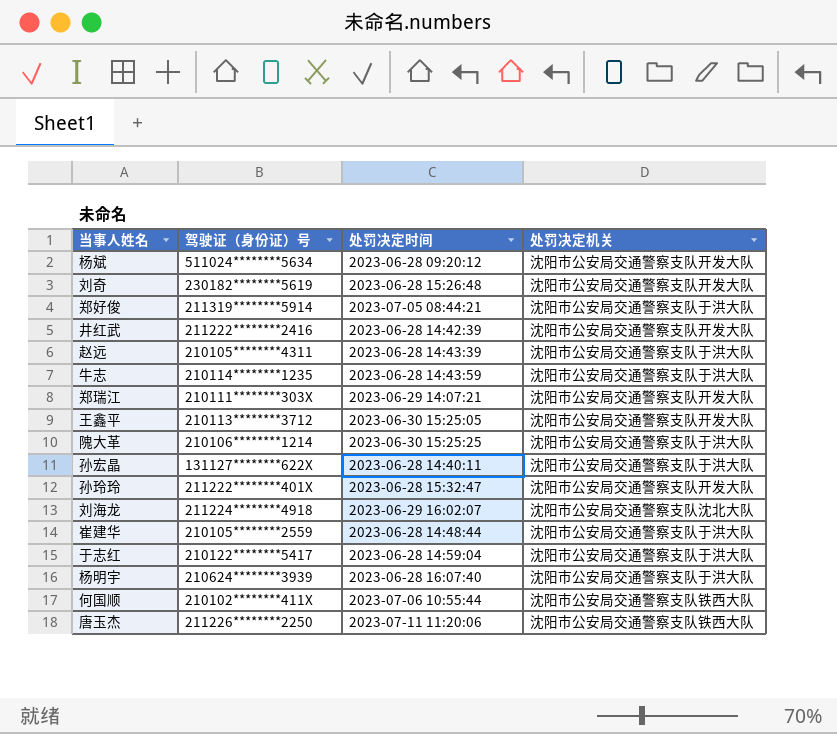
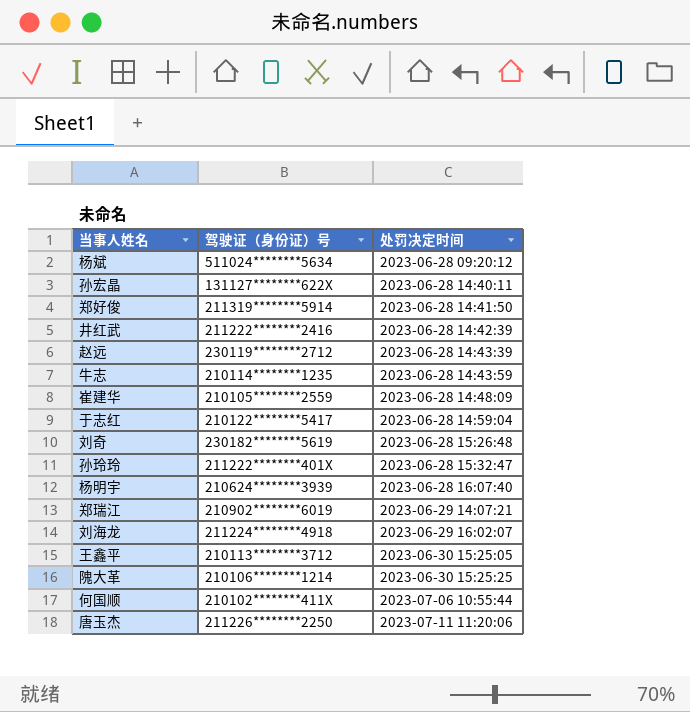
row order: none -> 处罚决定时间 ascending
column 处罚决定机关 | position: 4 -> none
郑好俊 | 处罚决定时间: 2023-07-05 08:44:21 -> 2023-06-28 14:41:50
赵远 | 驾驶证（身份证）号: 210105********4311 -> 230119********2712
崔建华 | 处罚决定时间: 2023-06-28 14:48:44 -> 2023-06-28 14:48:09
郑瑞江 | 驾驶证（身份证）号: 210111********303X -> 210902********6019

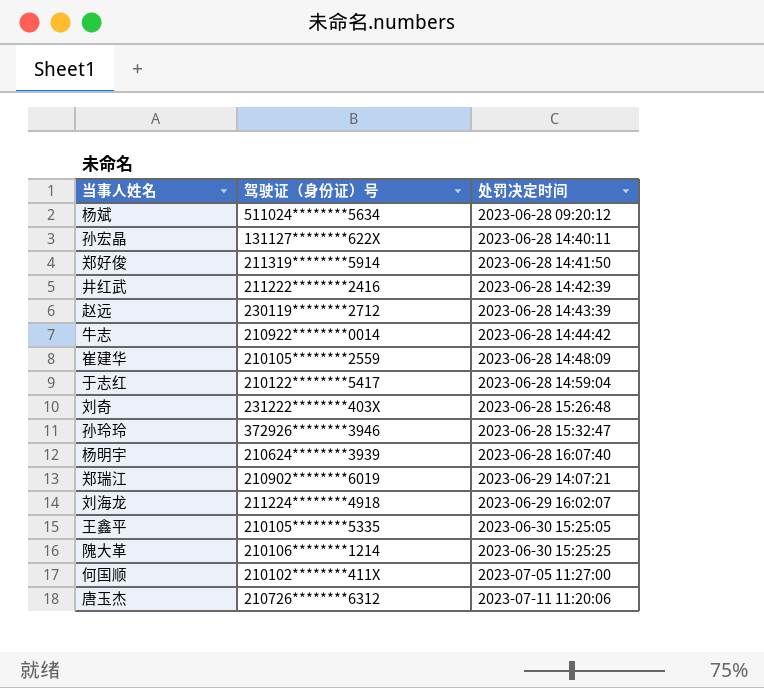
牛志 | 驾驶证（身份证）号: 210114********1235 -> 210922********0014
牛志 | 处罚决定时间: 2023-06-28 14:43:59 -> 2023-06-28 14:44:42
刘奇 | 驾驶证（身份证）号: 230182********5619 -> 231222********403X
孙玲玲 | 驾驶证（身份证）号: 211222********401X -> 372926********3946
王鑫平 | 驾驶证（身份证）号: 210113********3712 -> 210105********5335
何国顺 | 处罚决定时间: 2023-07-06 10:55:44 -> 2023-07-05 11:27:00
唐玉杰 | 驾驶证（身份证）号: 211226********2250 -> 210726********6312

